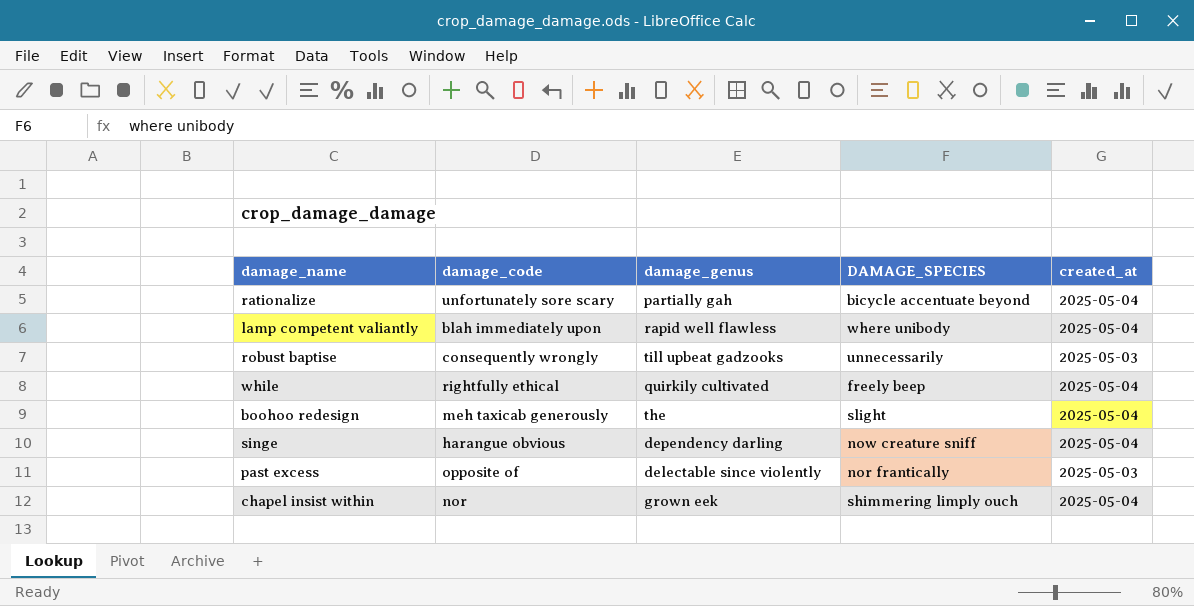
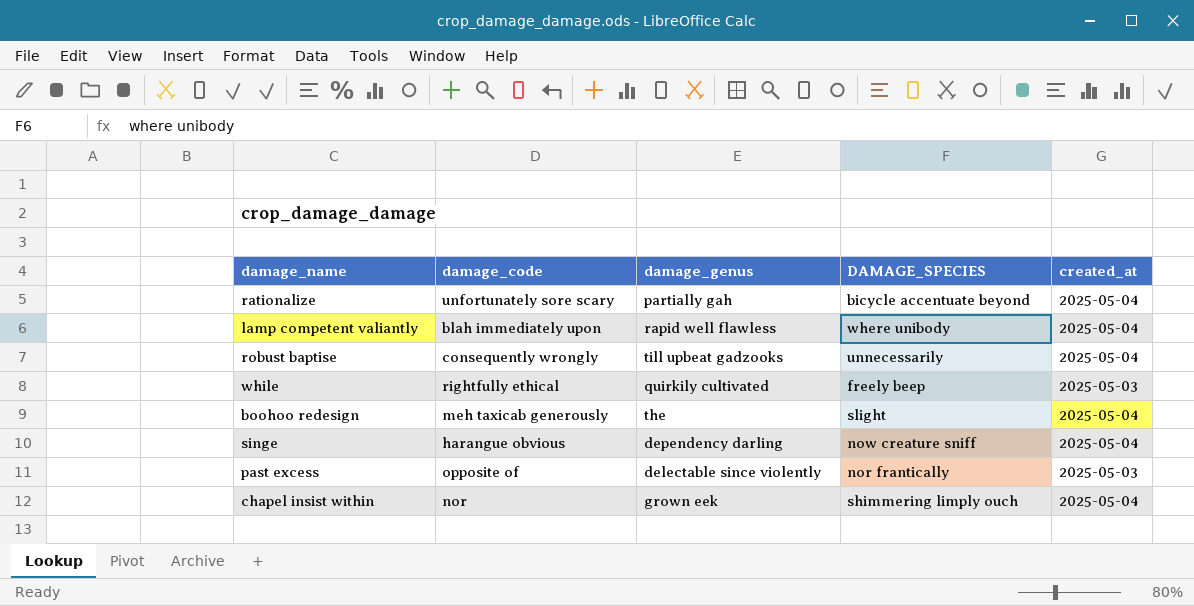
robust baptise | created_at: 2025-05-03 -> 2025-05-04
while | created_at: 2025-05-04 -> 2025-05-03

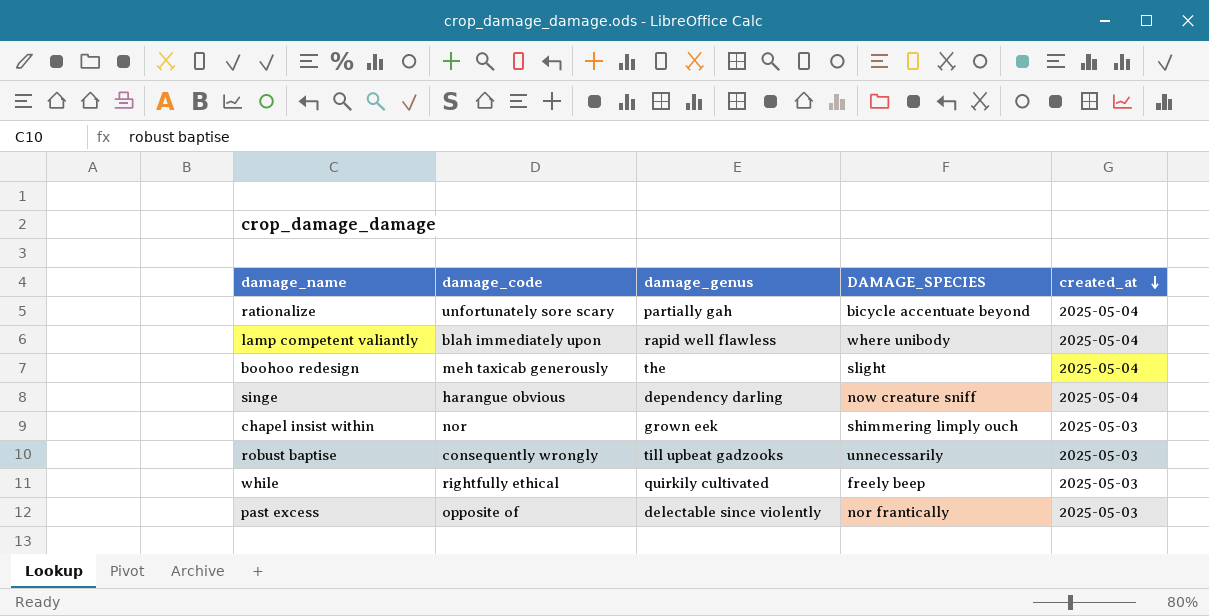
row order: none -> created_at descending
chapel insist within | created_at: 2025-05-04 -> 2025-05-03
robust baptise | created_at: 2025-05-04 -> 2025-05-03

